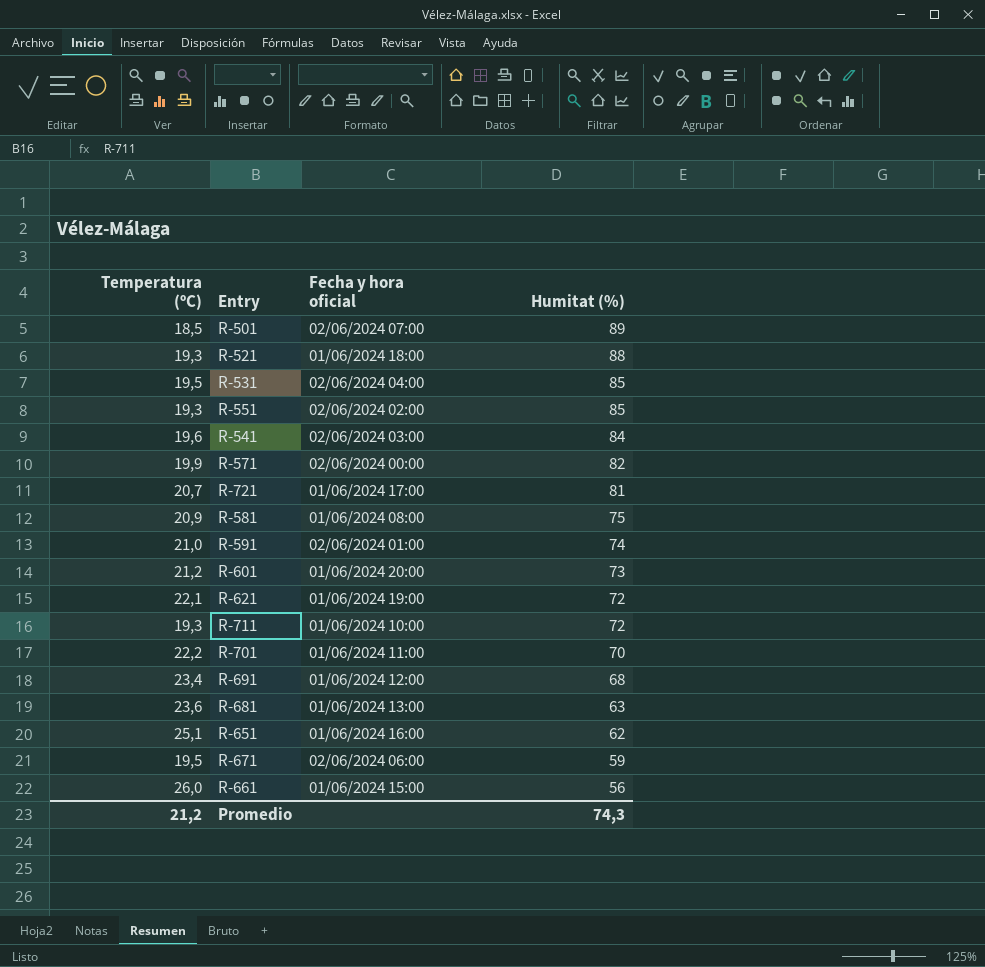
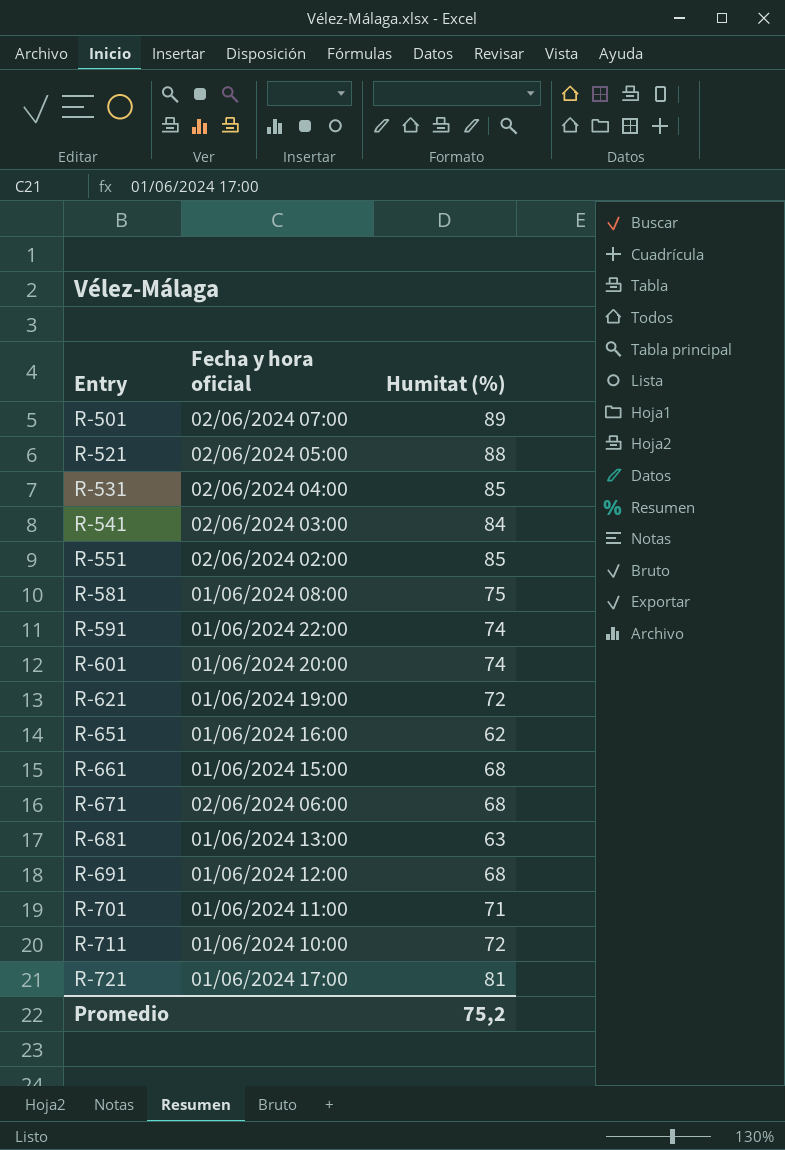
row order: Humitat (%) descending -> Entry ascending
column Temperatura (ºC) | position: 1 -> none
row R-571: 19,9 | 02/06/2024 00:00 | 82 -> none
R-521 | Fecha y hora oficial: 01/06/2024 18:00 -> 02/06/2024 05:00
R-591 | Fecha y hora oficial: 02/06/2024 01:00 -> 01/06/2024 22:00
R-601 | Humitat (%): 73 -> 74
R-661 | Humitat (%): 56 -> 68
R-671 | Humitat (%): 59 -> 68
R-701 | Humitat (%): 70 -> 71
Promedio | Humitat (%): 74,3 -> 75,2

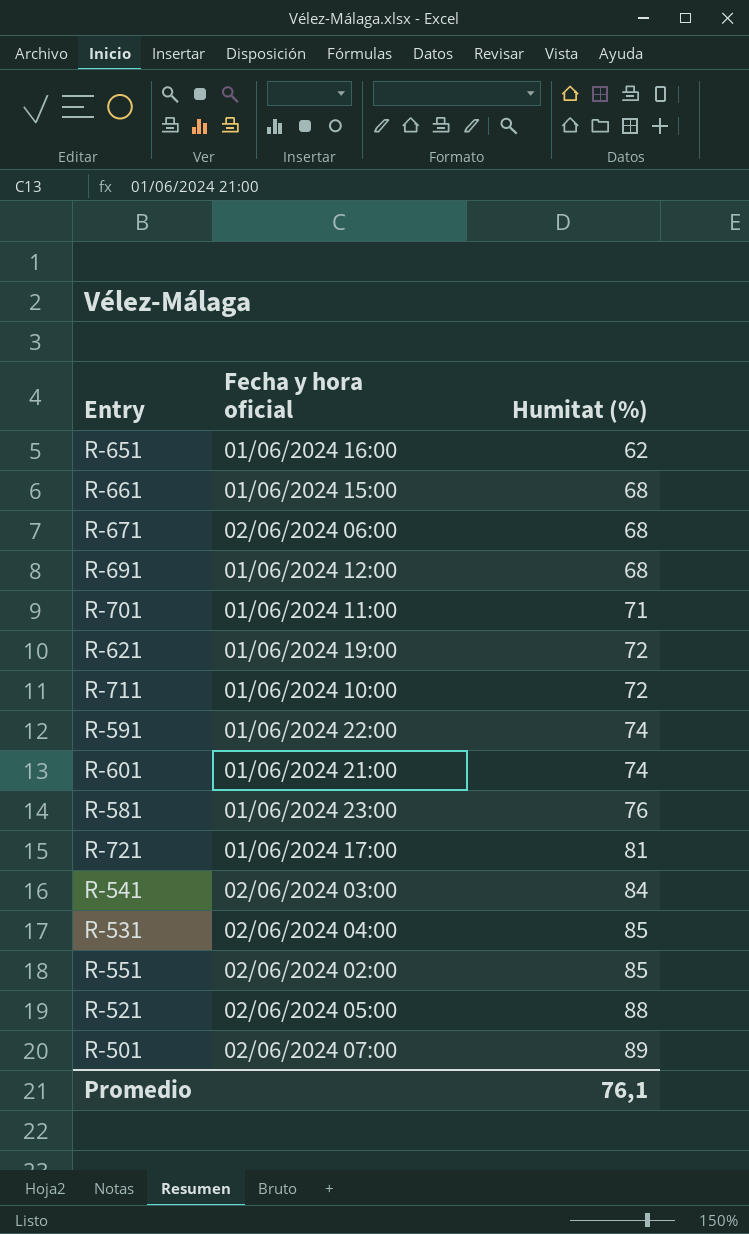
row order: Entry ascending -> Humitat (%) ascending
row R-681: 01/06/2024 13:00 | 63 -> none
R-601 | Fecha y hora oficial: 01/06/2024 20:00 -> 01/06/2024 21:00
R-581 | Fecha y hora oficial: 01/06/2024 08:00 -> 01/06/2024 23:00
R-581 | Humitat (%): 75 -> 76
Promedio | Humitat (%): 75,2 -> 76,1

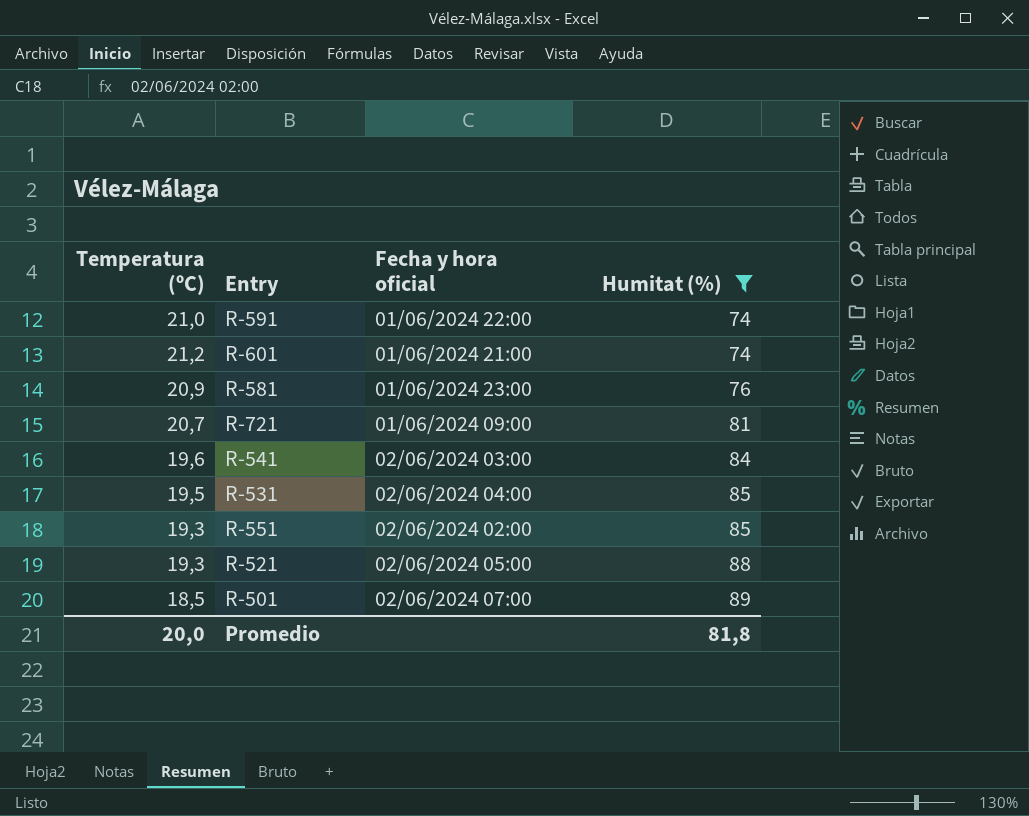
filter: none -> Humitat (%) >= 74
column Temperatura (ºC) | position: none -> 1
R-721 | Fecha y hora oficial: 01/06/2024 17:00 -> 01/06/2024 09:00
Promedio | Humitat (%): 76,1 -> 81,8

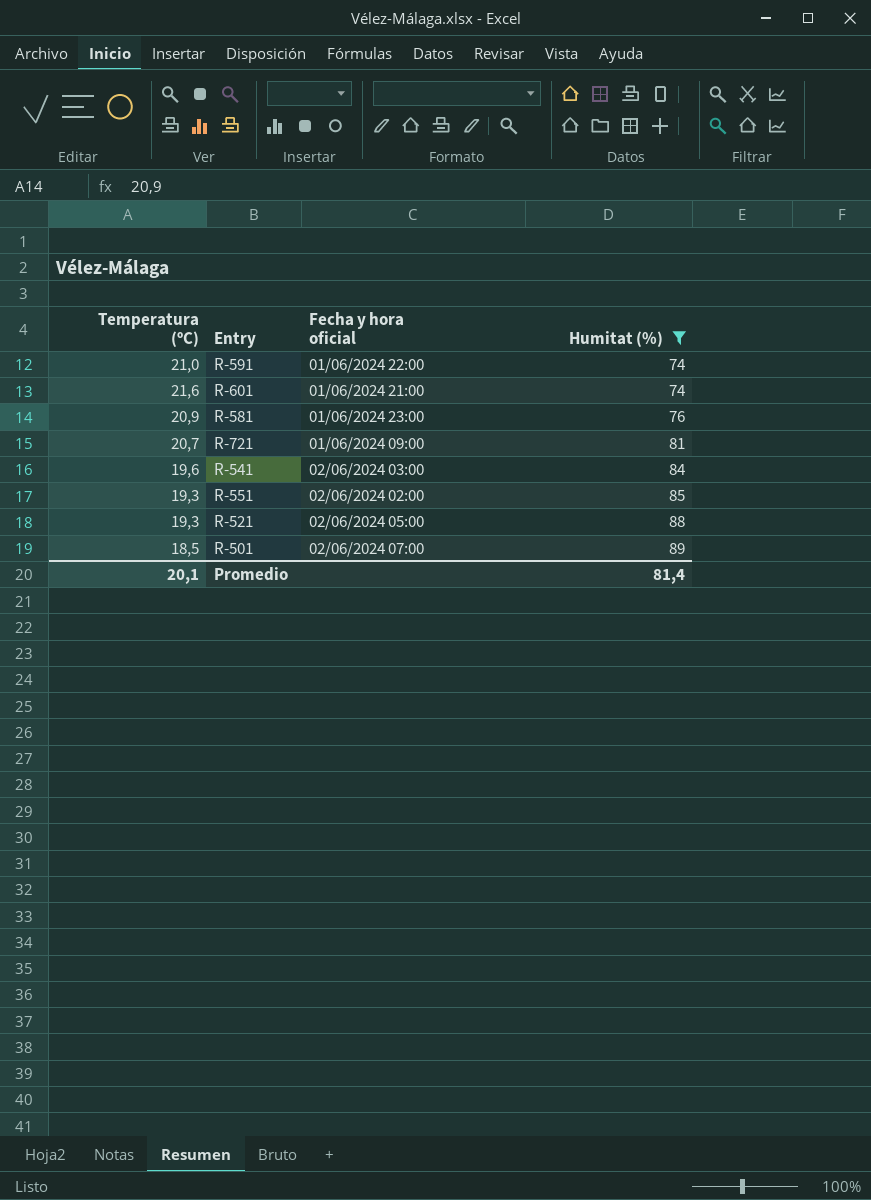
row R-531: 19,5 | 02/06/2024 04:00 | 85 -> none
R-601 | Temperatura (ºC): 21,2 -> 21,6
Promedio | Temperatura (ºC): 20,0 -> 20,1
Promedio | Humitat (%): 81,8 -> 81,4

